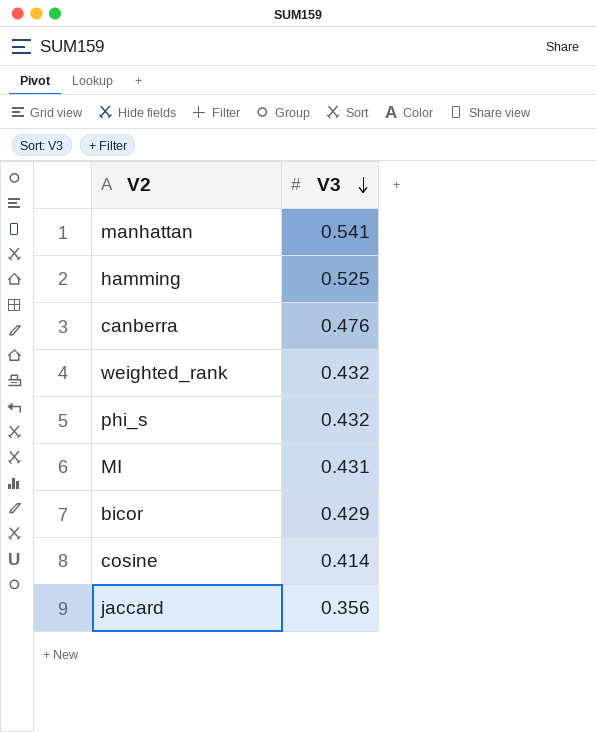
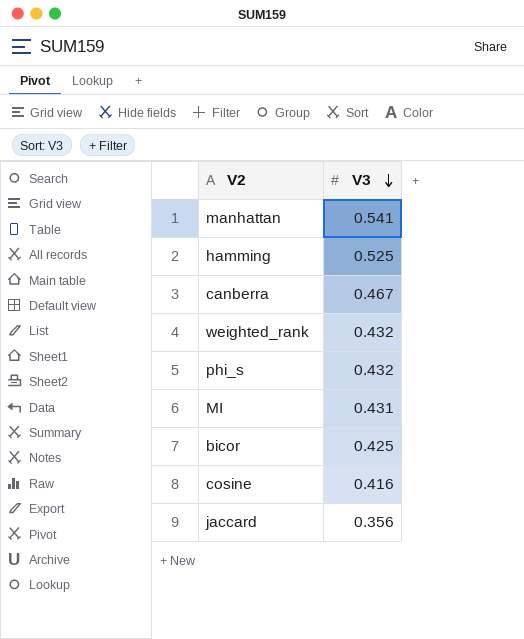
canberra | V3: 0.476 -> 0.467
bicor | V3: 0.429 -> 0.425
cosine | V3: 0.414 -> 0.416

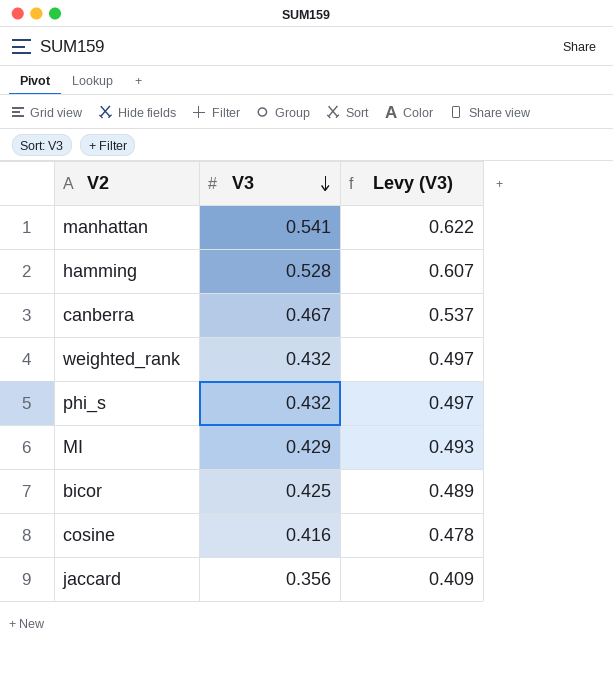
column Levy (V3) | formula: none -> [V3] * 1.15
hamming | V3: 0.525 -> 0.528
MI | V3: 0.431 -> 0.429

